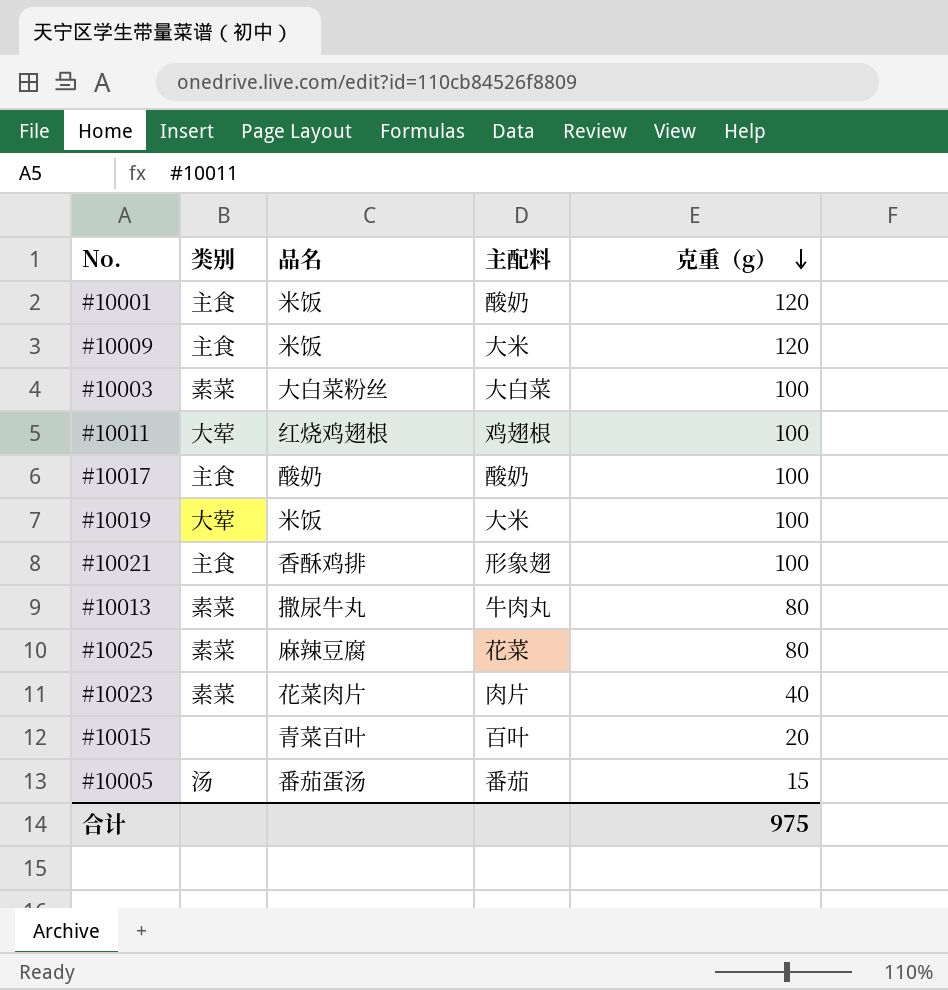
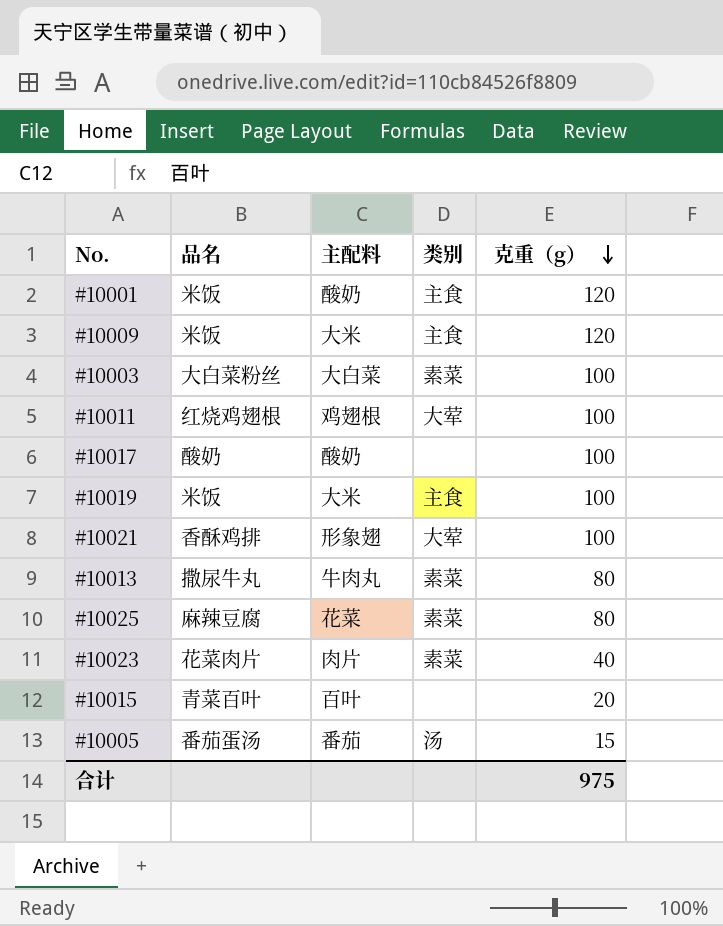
column 类别 | position: 2 -> 4
#10017 | 类别: 主食 -> none
#10019 | 类别: 大荤 -> 主食
#10021 | 类别: 主食 -> 大荤

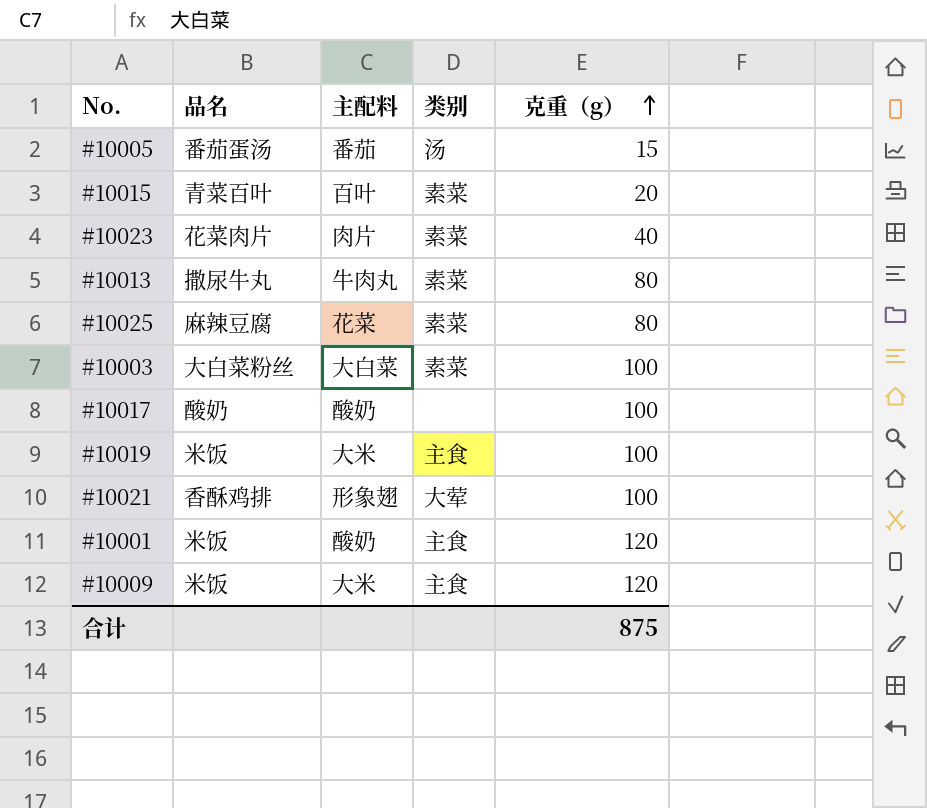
row order: 克重（g） descending -> 克重（g） ascending
row #10011: 红烧鸡翅根 | 鸡翅根 | 大荤 | 100 -> none
#10015 | 类别: none -> 素菜
合计 | 克重（g）: 975 -> 875

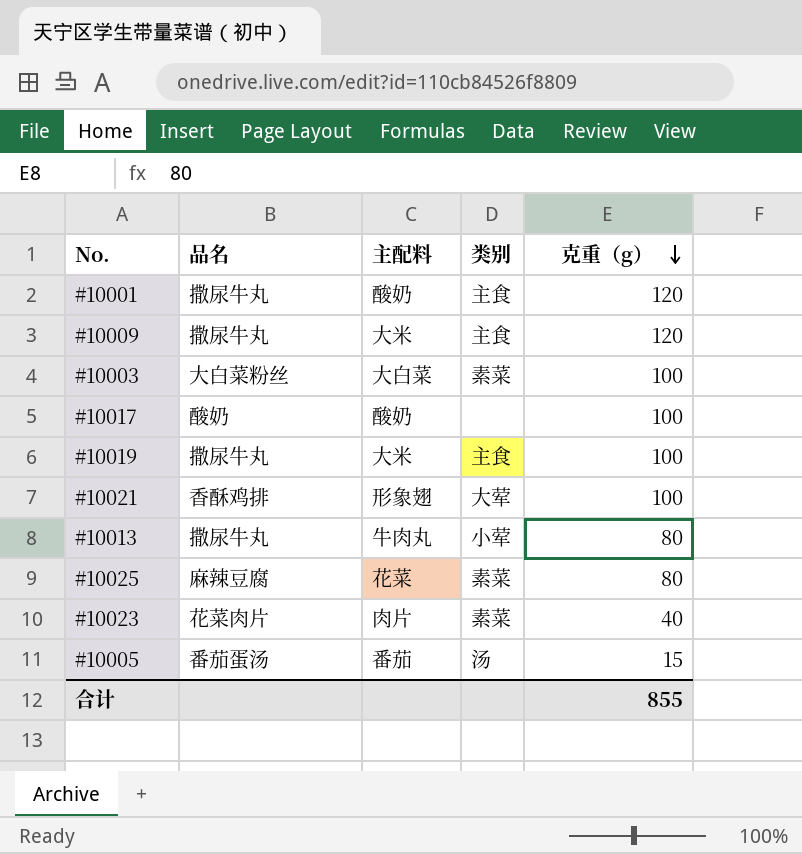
row order: 克重（g） ascending -> 克重（g） descending
row #10015: 青菜百叶 | 百叶 | 素菜 | 20 -> none
#10001 | 品名: 米饭 -> 撒尿牛丸
#10009 | 品名: 米饭 -> 撒尿牛丸
#10019 | 品名: 米饭 -> 撒尿牛丸
#10013 | 类别: 素菜 -> 小荤
合计 | 克重（g）: 875 -> 855

